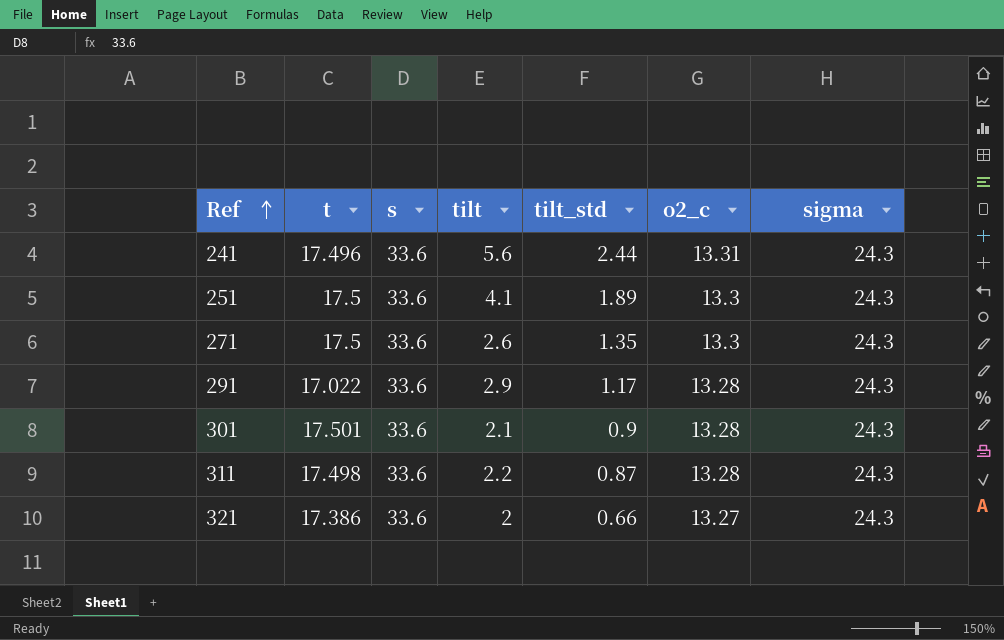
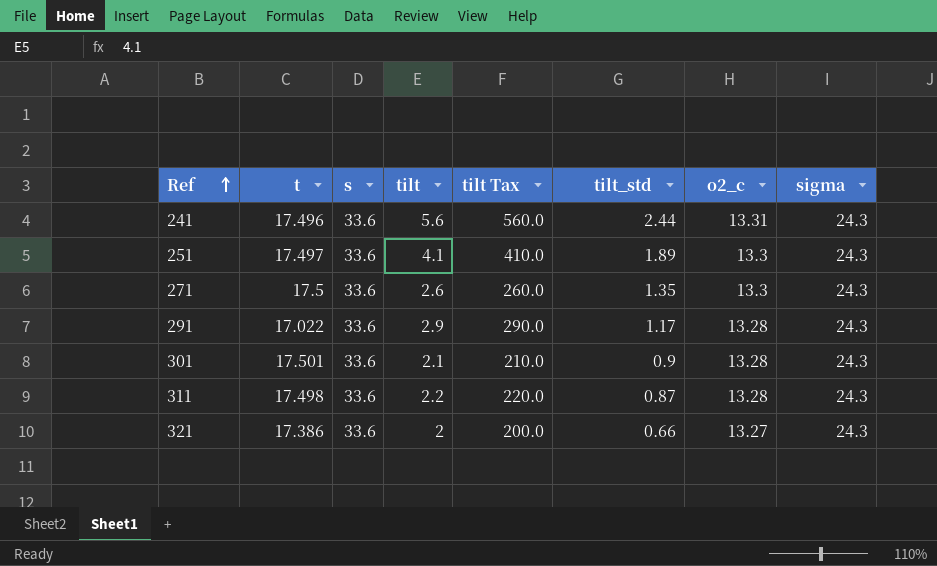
column tilt Tax | formula: none -> [tilt] * 100
251 | t: 17.5 -> 17.497

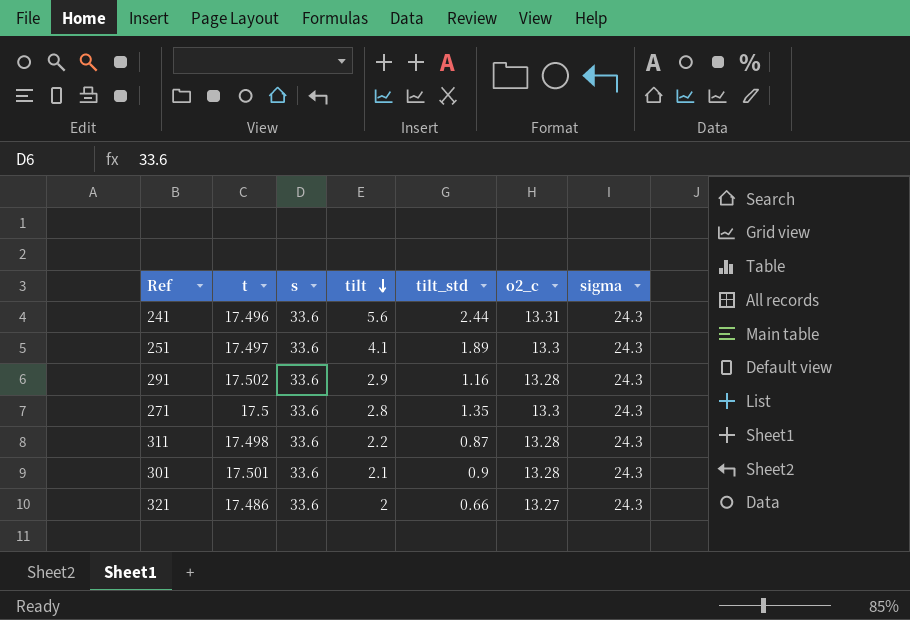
row order: Ref ascending -> tilt descending
column tilt Tax | formula: [tilt] * 100 -> none
291 | t: 17.022 -> 17.502
291 | tilt_std: 1.17 -> 1.16
271 | tilt: 2.6 -> 2.8
321 | t: 17.386 -> 17.486

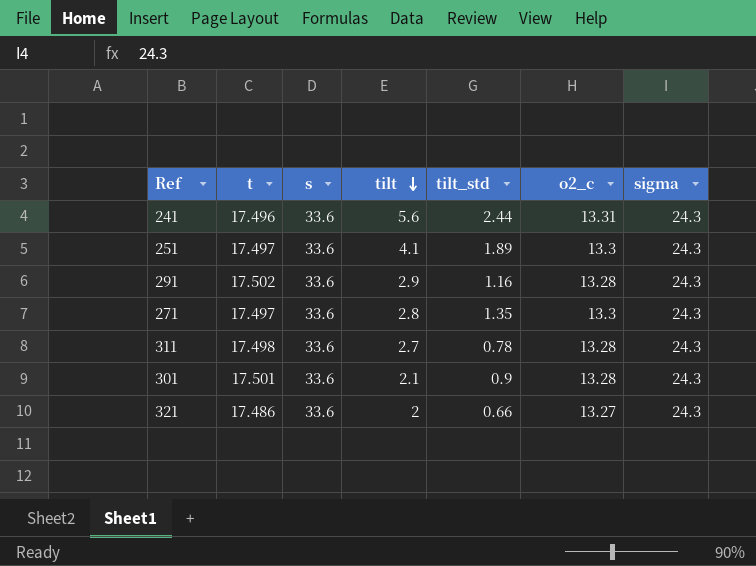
271 | t: 17.5 -> 17.497
311 | tilt: 2.2 -> 2.7
311 | tilt_std: 0.87 -> 0.78

